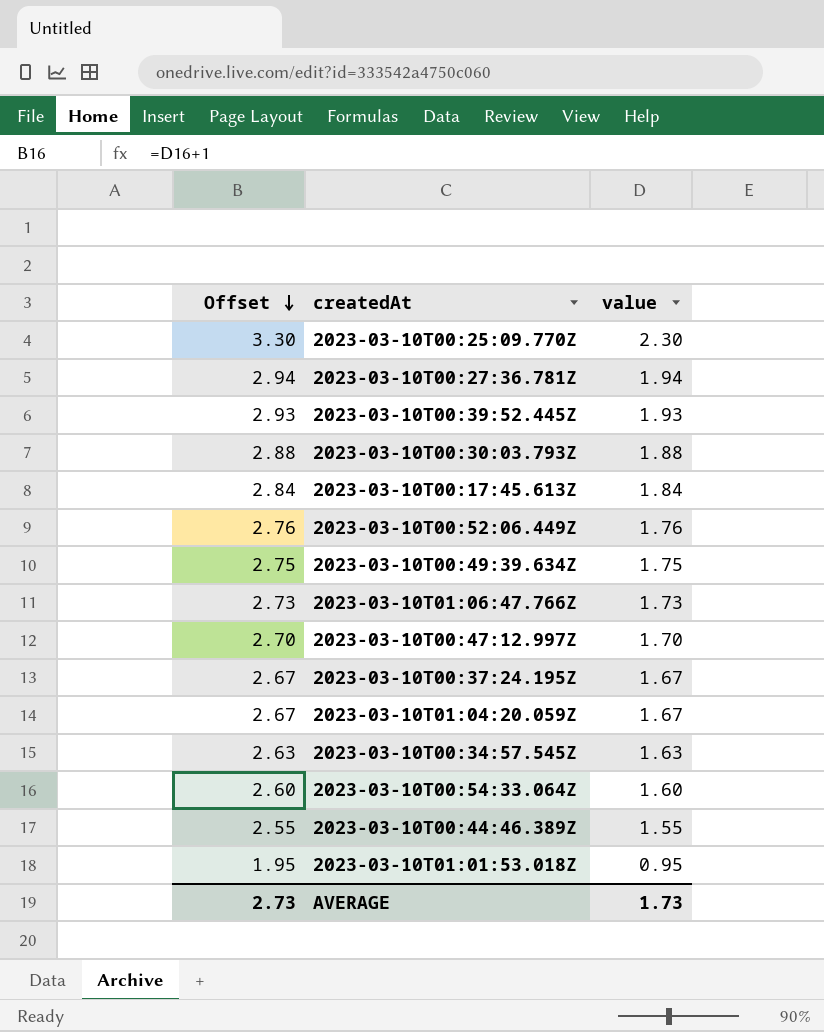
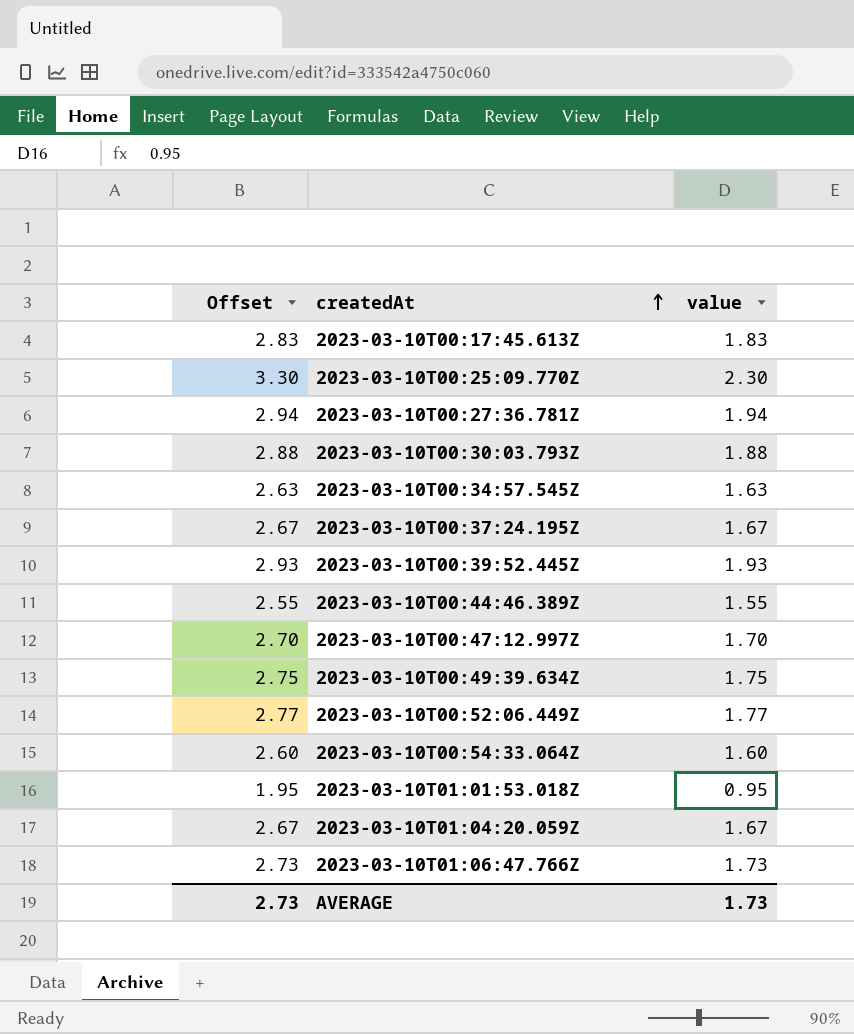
row order: Offset descending -> createdAt ascending
2023-03-10T00:17:45.613Z | Offset: 2.84 -> 2.83
2023-03-10T00:17:45.613Z | value: 1.84 -> 1.83
2023-03-10T00:52:06.449Z | Offset: 2.76 -> 2.77
2023-03-10T00:52:06.449Z | value: 1.76 -> 1.77

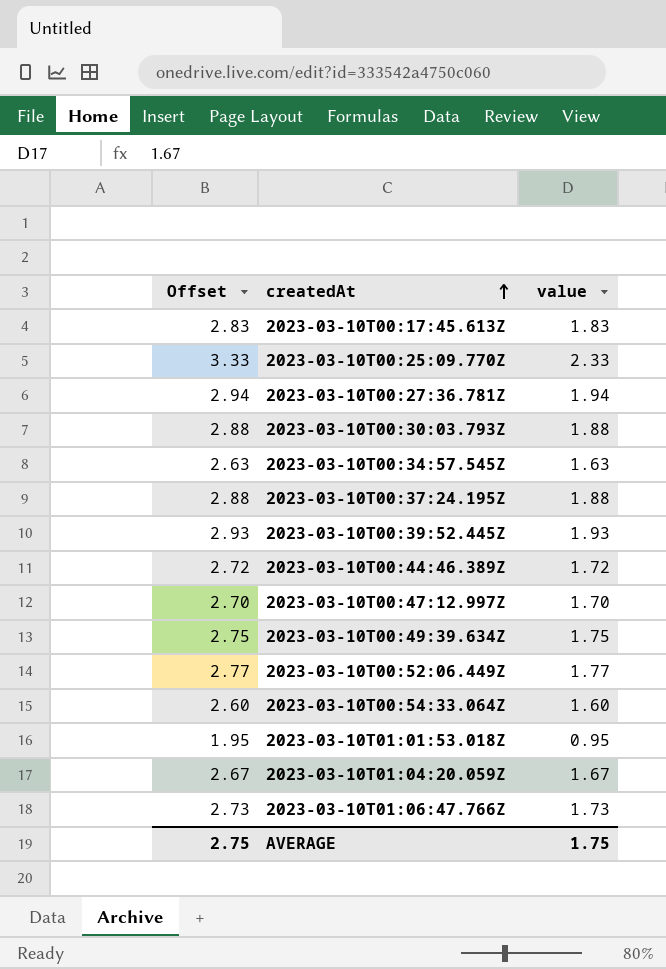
2023-03-10T00:25:09.770Z | Offset: 3.30 -> 3.33
2023-03-10T00:25:09.770Z | value: 2.30 -> 2.33
2023-03-10T00:37:24.195Z | Offset: 2.67 -> 2.88
2023-03-10T00:37:24.195Z | value: 1.67 -> 1.88
2023-03-10T00:44:46.389Z | Offset: 2.55 -> 2.72
2023-03-10T00:44:46.389Z | value: 1.55 -> 1.72
AVERAGE | Offset: 2.73 -> 2.75
AVERAGE | value: 1.73 -> 1.75

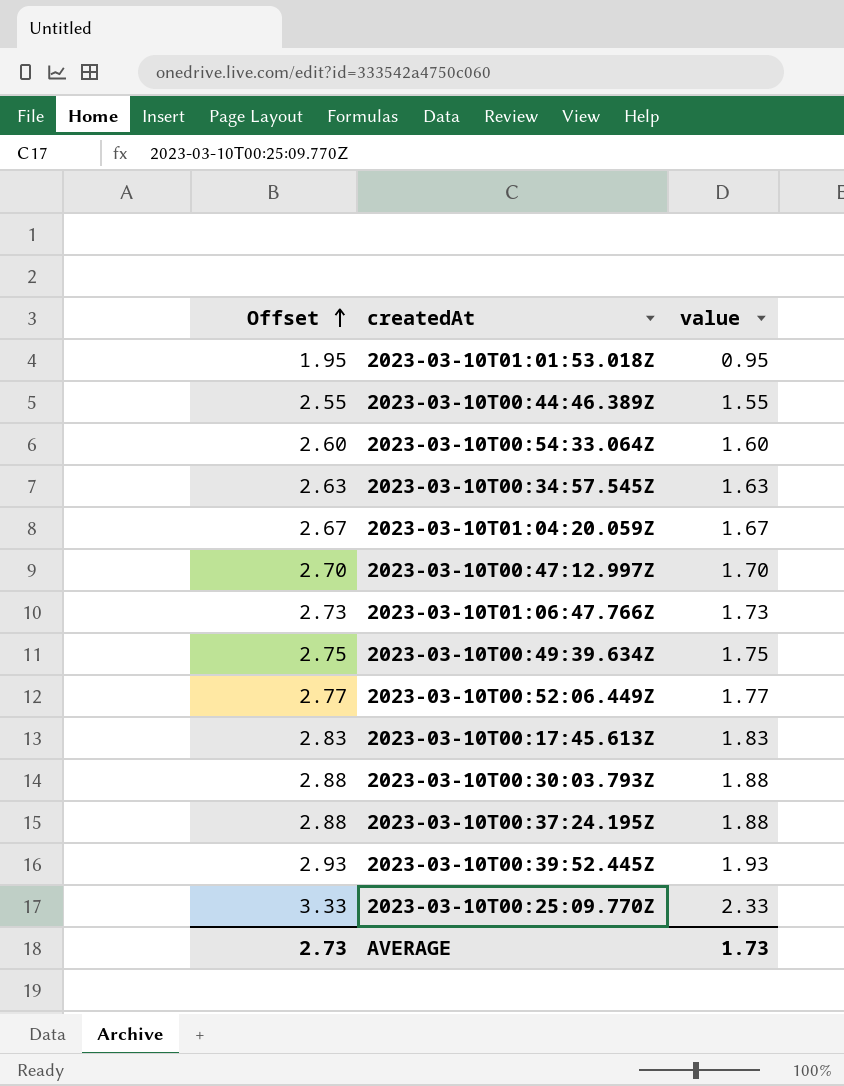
row order: createdAt ascending -> Offset ascending
row 2023-03-10T00:27:36.781Z: 2.94 | 1.94 -> none
2023-03-10T00:44:46.389Z | Offset: 2.72 -> 2.55
2023-03-10T00:44:46.389Z | value: 1.72 -> 1.55
AVERAGE | Offset: 2.75 -> 2.73
AVERAGE | value: 1.75 -> 1.73

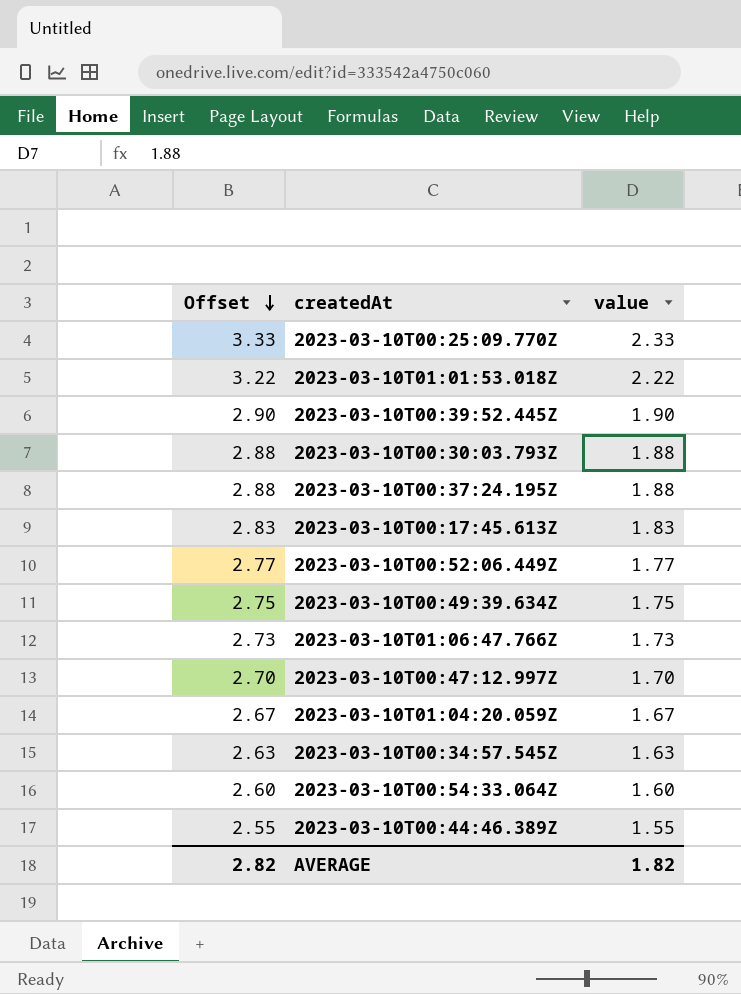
row order: Offset ascending -> Offset descending
2023-03-10T01:01:53.018Z | Offset: 1.95 -> 3.22
2023-03-10T01:01:53.018Z | value: 0.95 -> 2.22
2023-03-10T00:39:52.445Z | Offset: 2.93 -> 2.90
2023-03-10T00:39:52.445Z | value: 1.93 -> 1.90
AVERAGE | Offset: 2.73 -> 2.82
AVERAGE | value: 1.73 -> 1.82

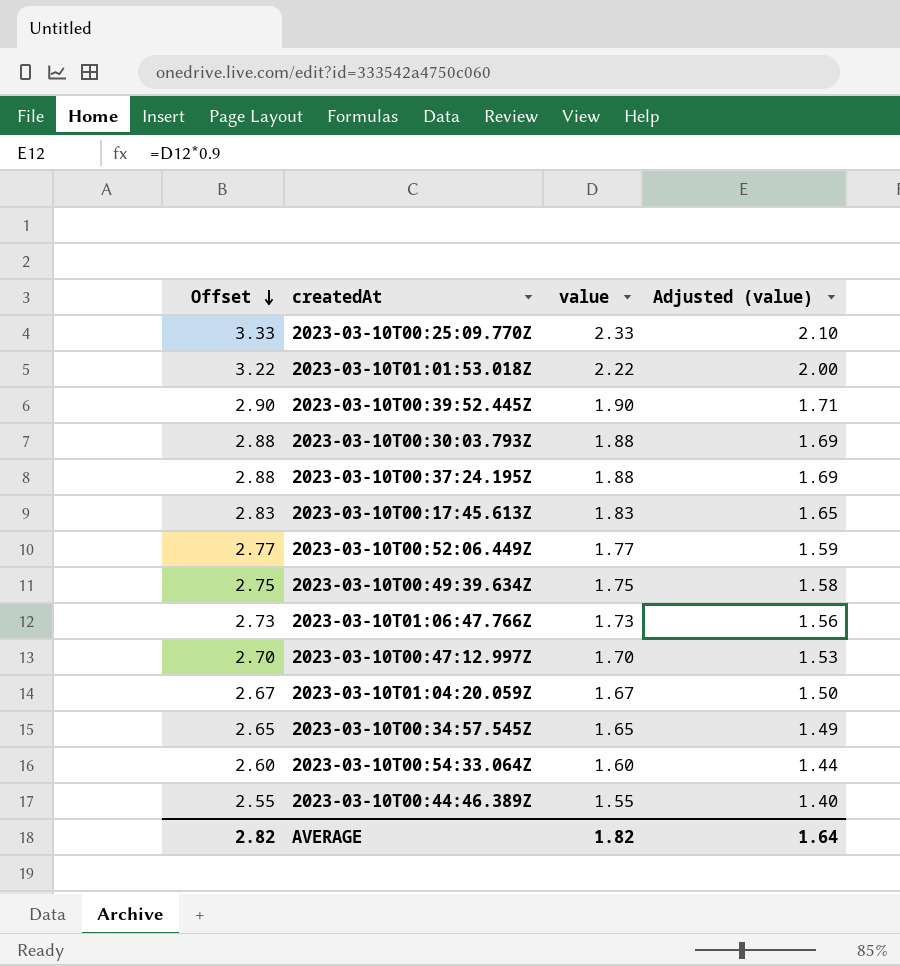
column Adjusted (value) | formula: none -> [value] * 0.9
2023-03-10T00:34:57.545Z | Offset: 2.63 -> 2.65
2023-03-10T00:34:57.545Z | value: 1.63 -> 1.65

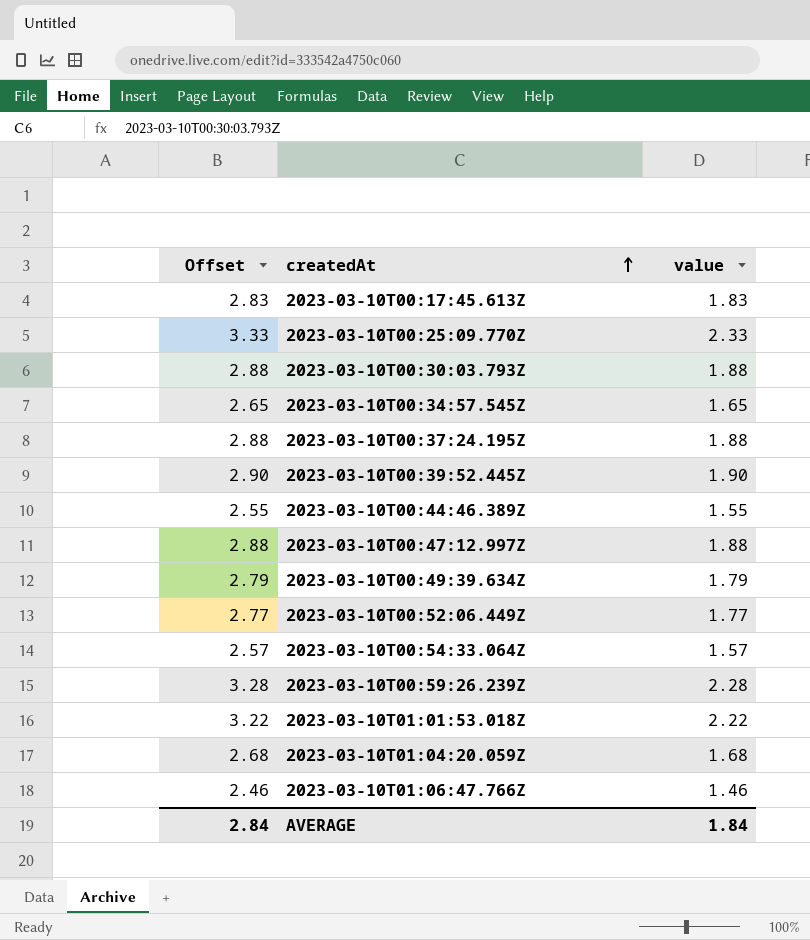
row order: Offset descending -> createdAt ascending
column Adjusted (value) | formula: [value] * 0.9 -> none
2023-03-10T00:47:12.997Z | Offset: 2.70 -> 2.88
2023-03-10T00:47:12.997Z | value: 1.70 -> 1.88
2023-03-10T00:49:39.634Z | Offset: 2.75 -> 2.79
2023-03-10T00:49:39.634Z | value: 1.75 -> 1.79
2023-03-10T00:54:33.064Z | Offset: 2.60 -> 2.57
2023-03-10T00:54:33.064Z | value: 1.60 -> 1.57
row 2023-03-10T00:59:26.239Z: none -> 3.28 | 2.28
2023-03-10T01:04:20.059Z | Offset: 2.67 -> 2.68
2023-03-10T01:04:20.059Z | value: 1.67 -> 1.68
2023-03-10T01:06:47.766Z | Offset: 2.73 -> 2.46
2023-03-10T01:06:47.766Z | value: 1.73 -> 1.46
AVERAGE | Offset: 2.82 -> 2.84
AVERAGE | value: 1.82 -> 1.84

